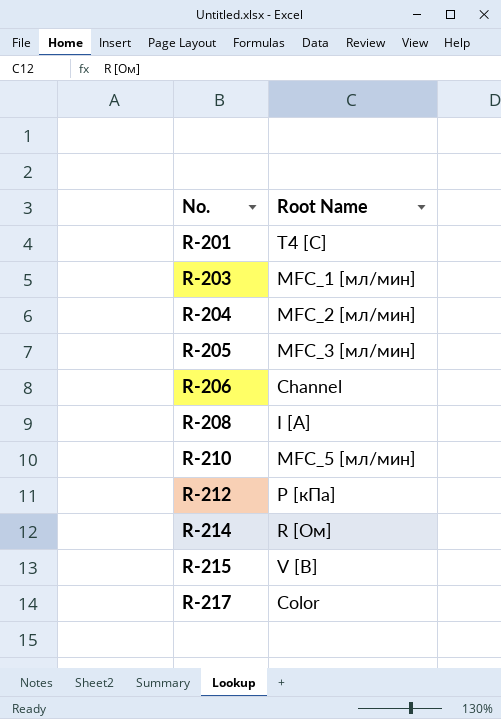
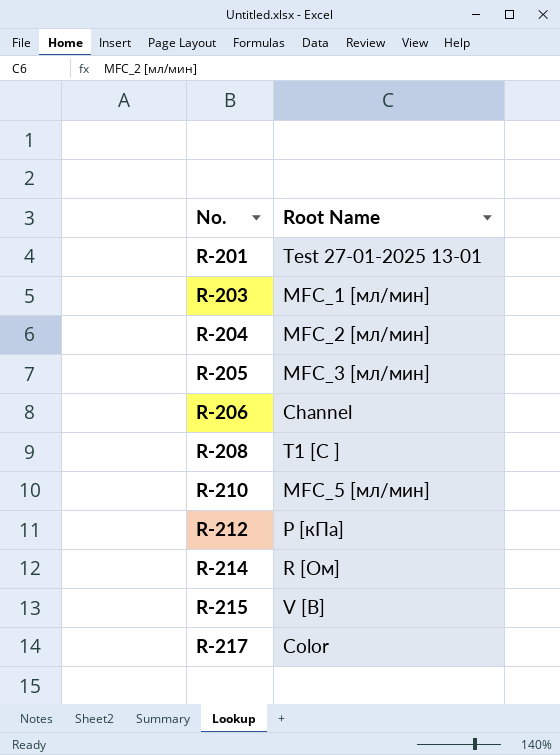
R-201 | Root Name: T4 [C] -> Test 27-01-2025 13-01
R-208 | Root Name: I [А] -> T1 [C ]

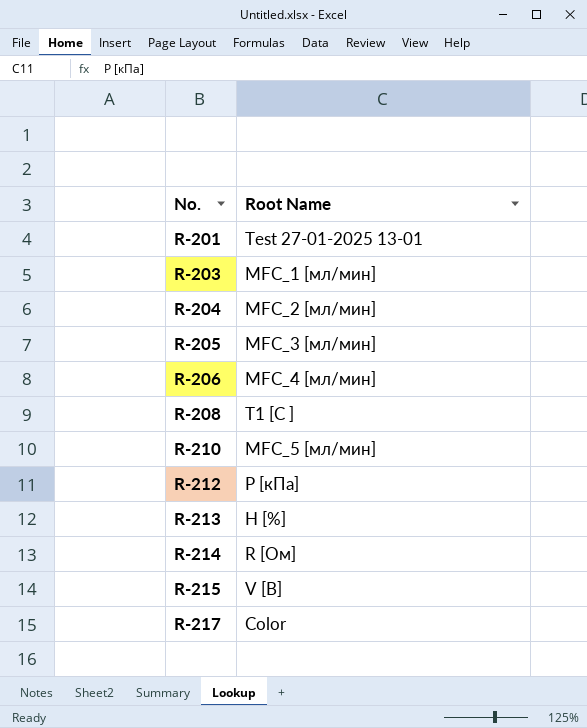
R-206 | Root Name: Channel -> MFC_4 [мл/мин]
row R-213: none -> H [%]

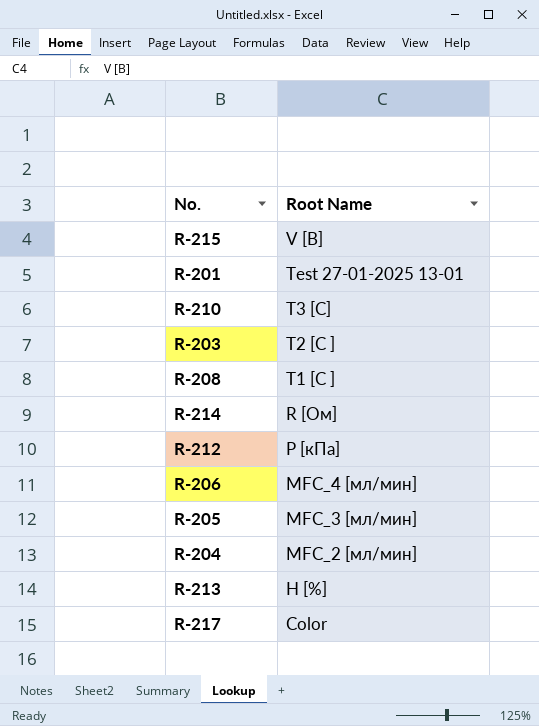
row order: No. ascending -> Root Name descending
R-210 | Root Name: MFC_5 [мл/мин] -> T3 [C]
R-203 | Root Name: MFC_1 [мл/мин] -> T2 [C ]

